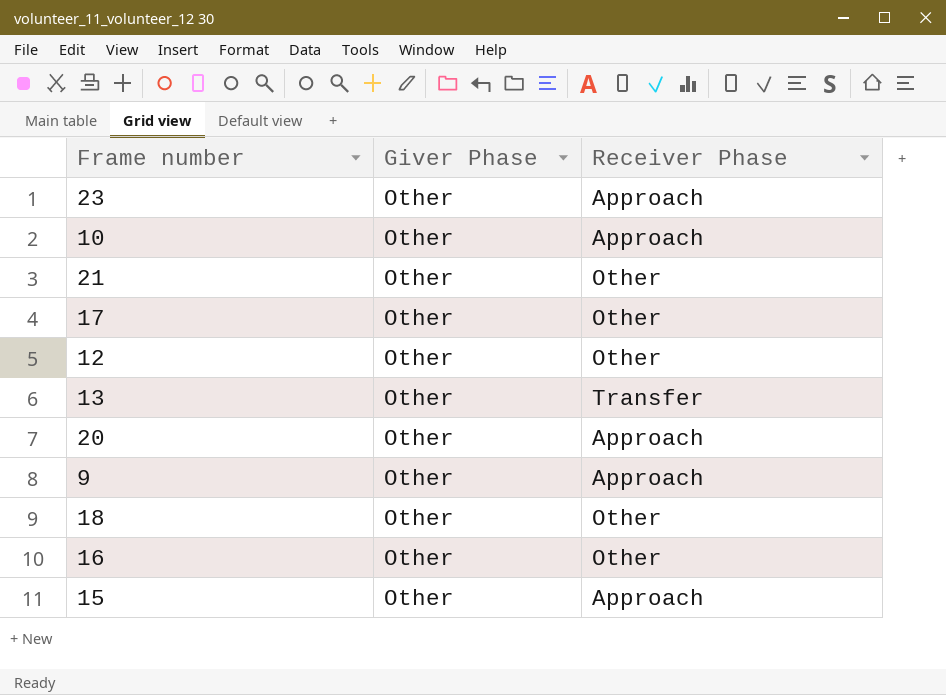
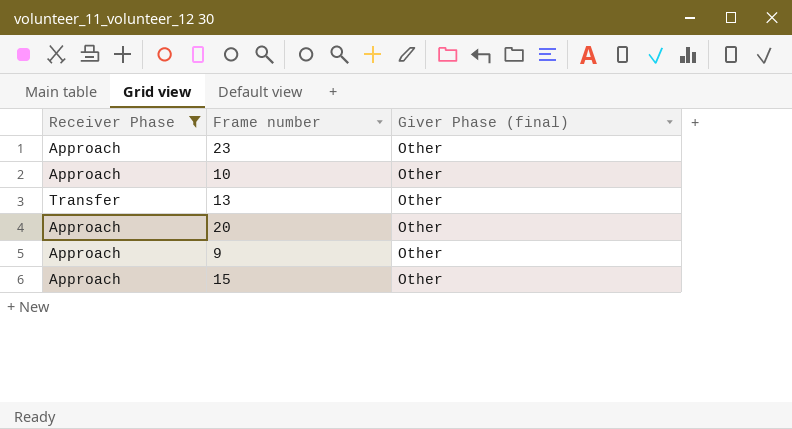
filter: none -> Receiver Phase != Other
column Receiver Phase | position: 3 -> 1
column name: Giver Phase -> Giver Phase (final)

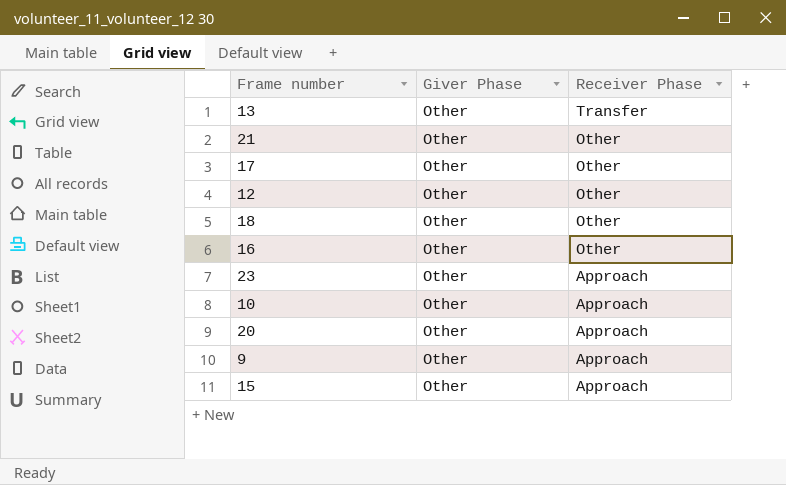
filter: Receiver Phase != Other -> none
row order: none -> Receiver Phase descending
column name: Giver Phase (final) -> Giver Phase
column Receiver Phase | position: 1 -> 3

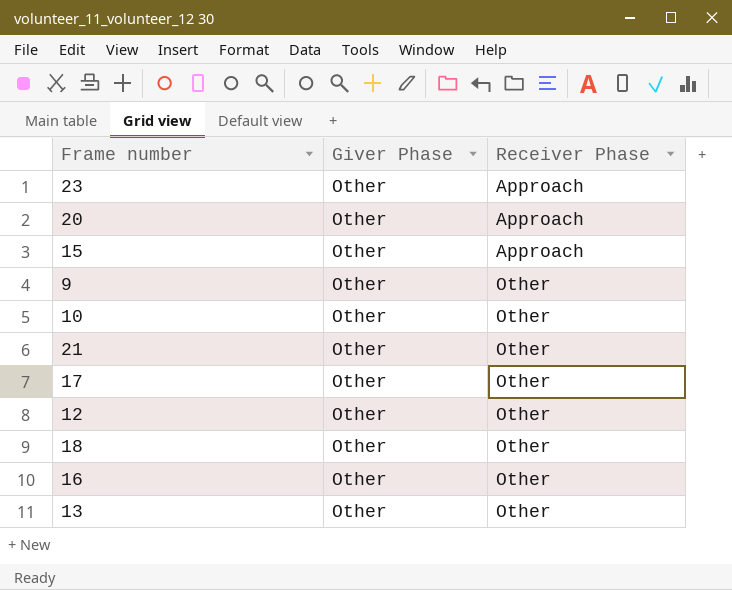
row order: Receiver Phase descending -> Receiver Phase ascending
9 | Receiver Phase: Approach -> Other
10 | Receiver Phase: Approach -> Other
13 | Receiver Phase: Transfer -> Other

